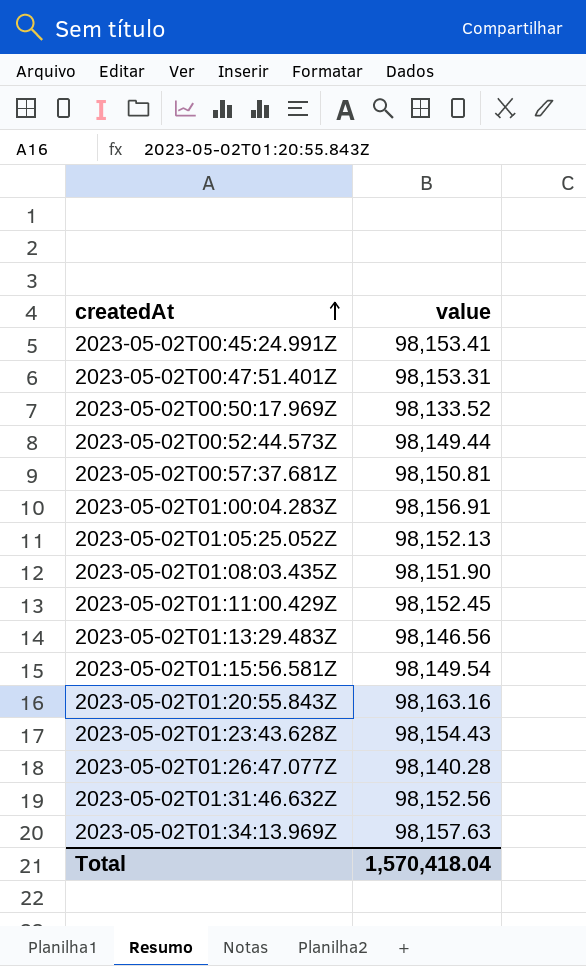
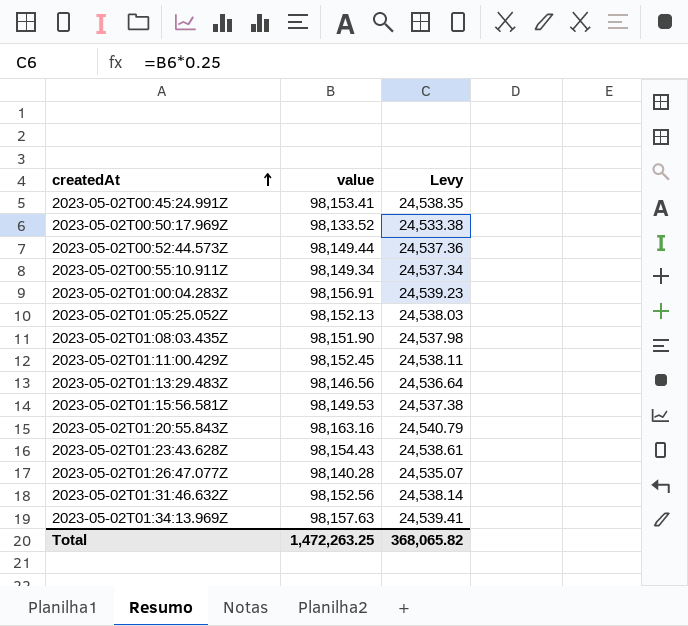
column Levy | formula: none -> [value] * 0.25
row 2023-05-02T00:47:51.401Z: 98,153.31 -> none
row 2023-05-02T00:57:37.681Z: 98,150.81 -> none
row 2023-05-02T00:55:10.911Z: none -> 98,149.34 | 24,537.34
2023-05-02T01:15:56.581Z | value: 98,149.54 -> 98,149.53
Total | value: 1,570,418.04 -> 1,472,263.25

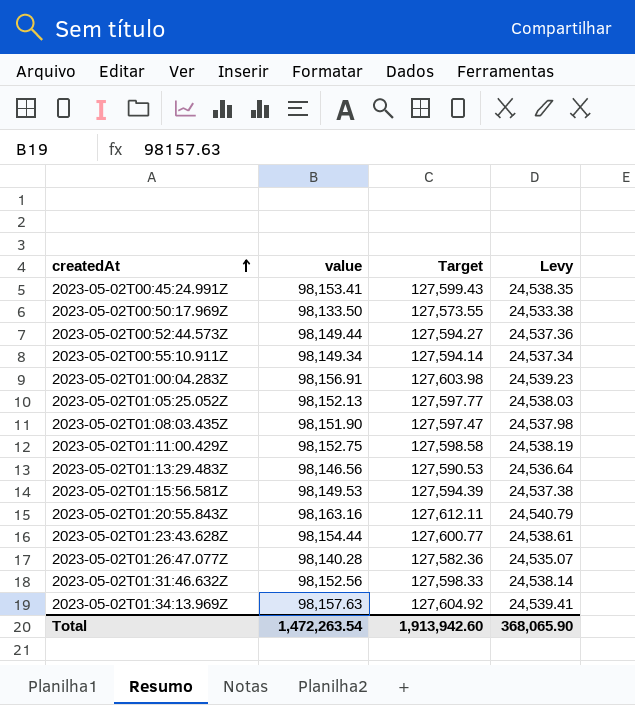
column Target | formula: none -> [value] * 1.3
2023-05-02T00:50:17.969Z | value: 98,133.52 -> 98,133.50
2023-05-02T01:11:00.429Z | value: 98,152.45 -> 98,152.75
2023-05-02T01:11:00.429Z | Levy: 24,538.11 -> 24,538.19
2023-05-02T01:23:43.628Z | value: 98,154.43 -> 98,154.44
Total | value: 1,472,263.25 -> 1,472,263.54
Total | Levy: 368,065.82 -> 368,065.90

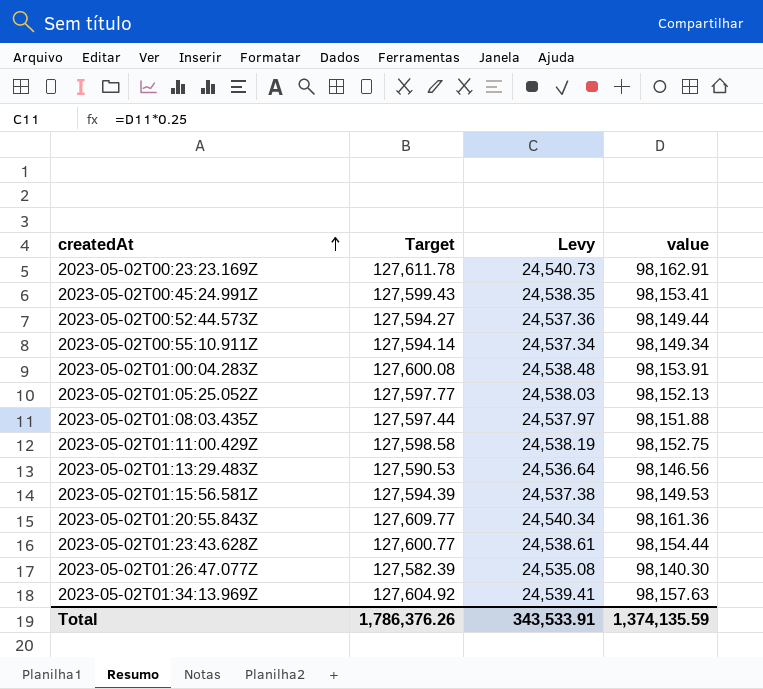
column value | position: 2 -> 4
row 2023-05-02T00:50:17.969Z: 98,133.50 | 127,573.55 | 24,533.38 -> none
row 2023-05-02T01:31:46.632Z: 98,152.56 | 127,598.33 | 24,538.14 -> none
row 2023-05-02T00:23:23.169Z: none -> 127,611.78 | 24,540.73 | 98,162.91
2023-05-02T01:00:04.283Z | Target: 127,603.98 -> 127,600.08
2023-05-02T01:00:04.283Z | Levy: 24,539.23 -> 24,538.48
2023-05-02T01:00:04.283Z | value: 98,156.91 -> 98,153.91
2023-05-02T01:08:03.435Z | Target: 127,597.47 -> 127,597.44
2023-05-02T01:08:03.435Z | Levy: 24,537.98 -> 24,537.97
2023-05-02T01:08:03.435Z | value: 98,151.90 -> 98,151.88
2023-05-02T01:20:55.843Z | Target: 127,612.11 -> 127,609.77
2023-05-02T01:20:55.843Z | Levy: 24,540.79 -> 24,540.34
2023-05-02T01:20:55.843Z | value: 98,163.16 -> 98,161.36
2023-05-02T01:26:47.077Z | Target: 127,582.36 -> 127,582.39
2023-05-02T01:26:47.077Z | Levy: 24,535.07 -> 24,535.08
2023-05-02T01:26:47.077Z | value: 98,140.28 -> 98,140.30
Total | Target: 1,913,942.60 -> 1,786,376.26
Total | Levy: 368,065.90 -> 343,533.91
Total | value: 1,472,263.54 -> 1,374,135.59

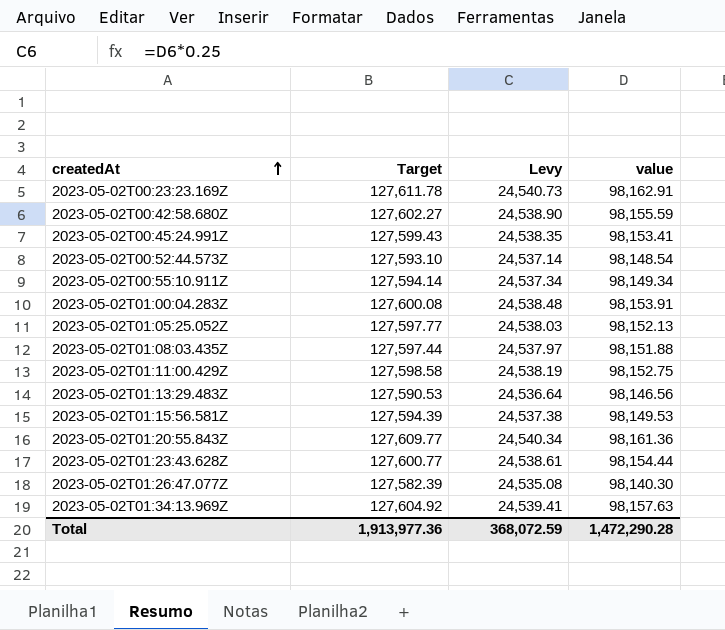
row 2023-05-02T00:42:58.680Z: none -> 127,602.27 | 24,538.90 | 98,155.59
2023-05-02T00:52:44.573Z | Target: 127,594.27 -> 127,593.10
2023-05-02T00:52:44.573Z | Levy: 24,537.36 -> 24,537.14
2023-05-02T00:52:44.573Z | value: 98,149.44 -> 98,148.54
Total | Target: 1,786,376.26 -> 1,913,977.36
Total | Levy: 343,533.91 -> 368,072.59
Total | value: 1,374,135.59 -> 1,472,290.28

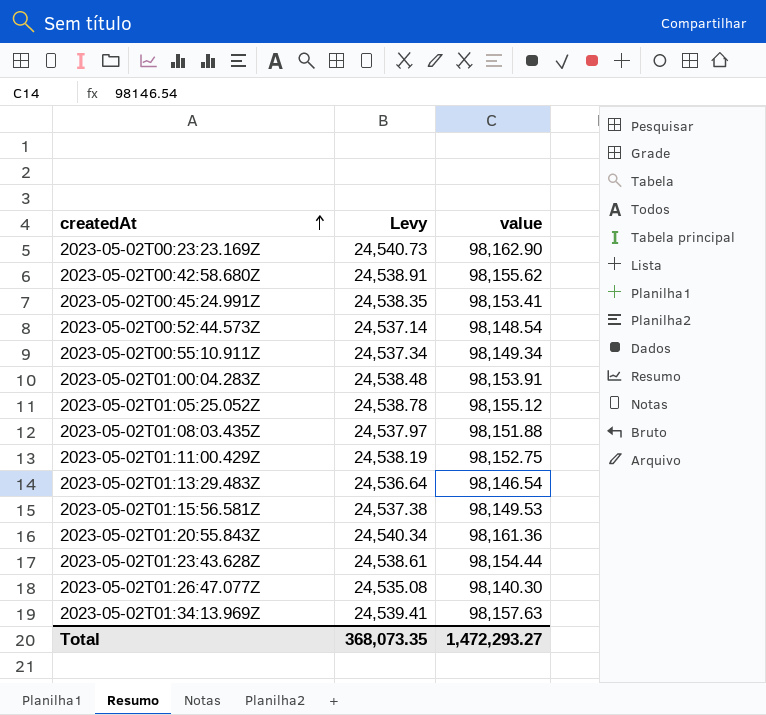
column Target | formula: [value] * 1.3 -> none
2023-05-02T00:23:23.169Z | value: 98,162.91 -> 98,162.90
2023-05-02T00:42:58.680Z | Levy: 24,538.90 -> 24,538.91
2023-05-02T00:42:58.680Z | value: 98,155.59 -> 98,155.62
2023-05-02T01:05:25.052Z | Levy: 24,538.03 -> 24,538.78
2023-05-02T01:05:25.052Z | value: 98,152.13 -> 98,155.12
2023-05-02T01:13:29.483Z | value: 98,146.56 -> 98,146.54
Total | Levy: 368,072.59 -> 368,073.35
Total | value: 1,472,290.28 -> 1,472,293.27

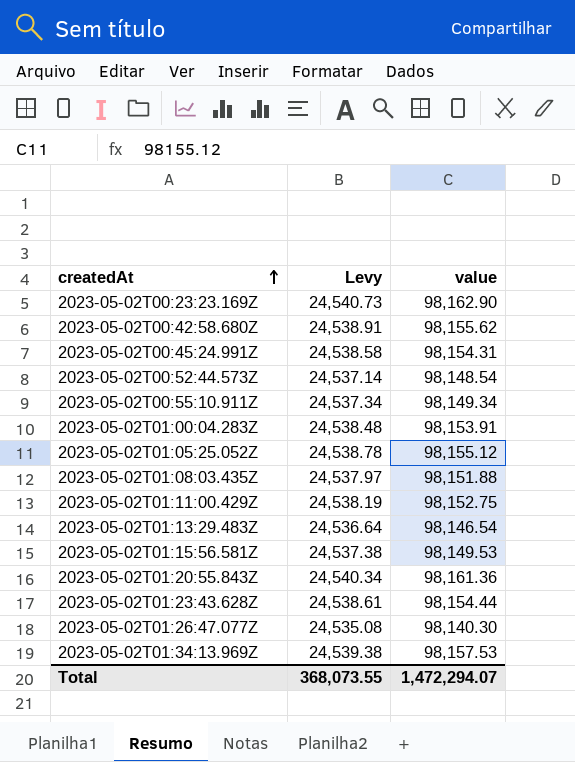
2023-05-02T00:45:24.991Z | Levy: 24,538.35 -> 24,538.58
2023-05-02T00:45:24.991Z | value: 98,153.41 -> 98,154.31
2023-05-02T01:34:13.969Z | Levy: 24,539.41 -> 24,539.38
2023-05-02T01:34:13.969Z | value: 98,157.63 -> 98,157.53
Total | Levy: 368,073.35 -> 368,073.55
Total | value: 1,472,293.27 -> 1,472,294.07

